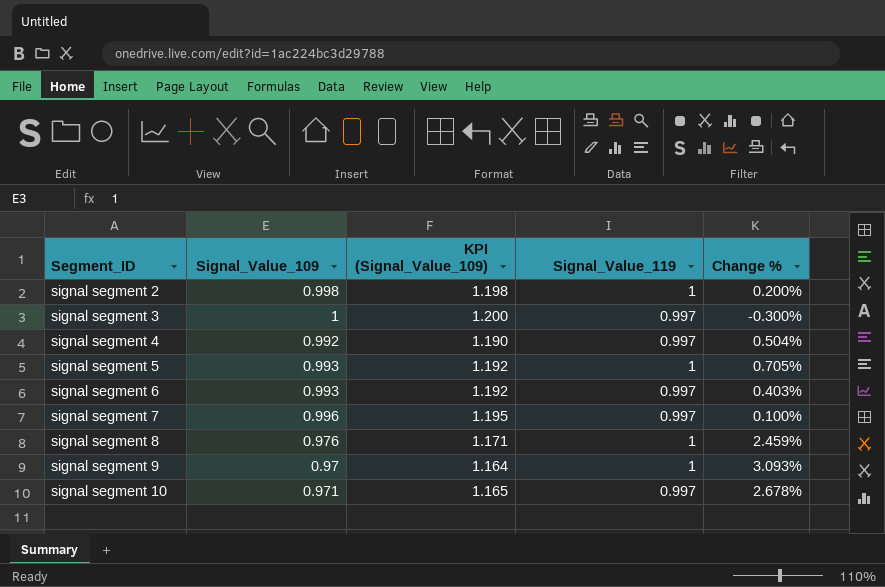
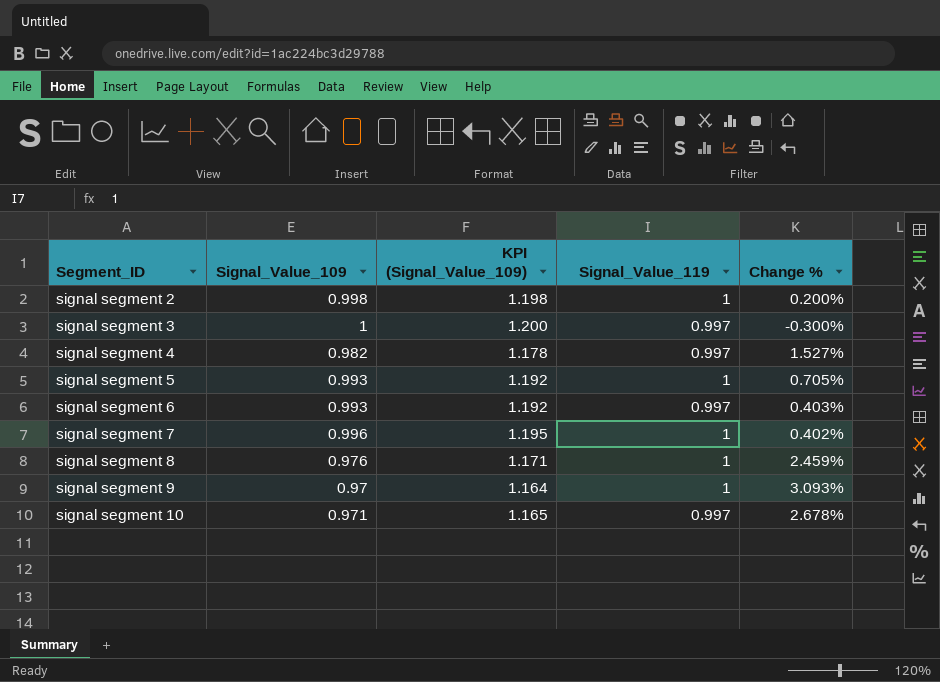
signal segment 4 | Signal_Value_109: 0.992 -> 0.982
signal segment 4 | KPI (Signal_Value_109): 1.190 -> 1.178
signal segment 4 | Change %: 0.504% -> 1.527%
signal segment 7 | Signal_Value_119: 0.997 -> 1
signal segment 7 | Change %: 0.100% -> 0.402%

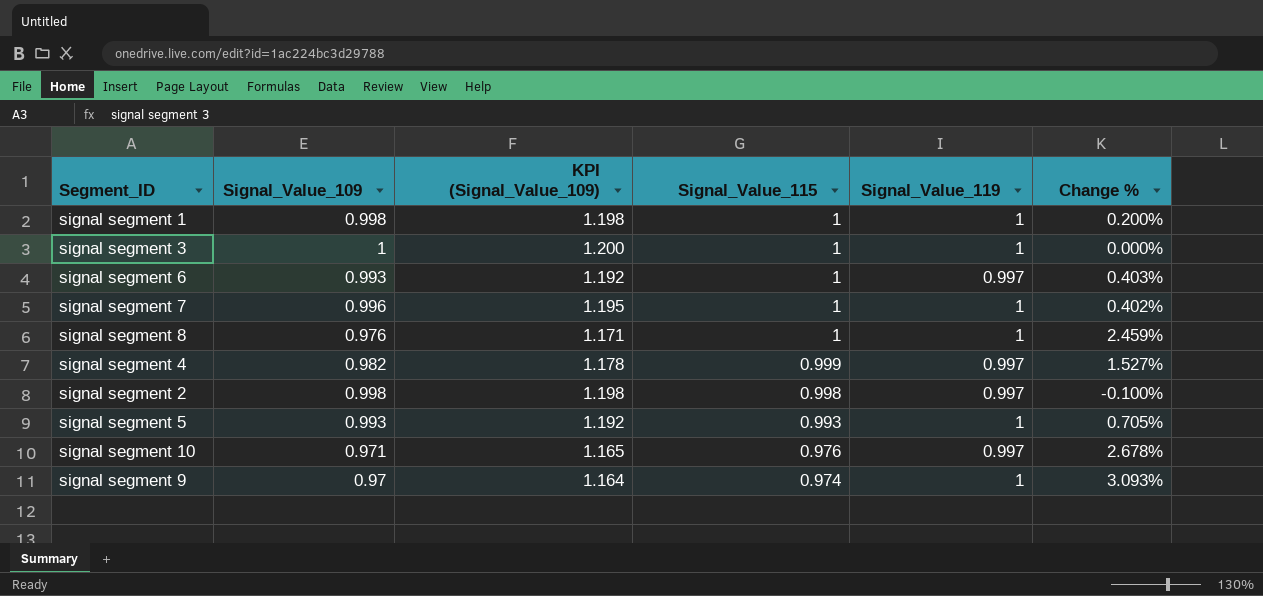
row order: Segment_ID ascending -> Signal_Value_115 descending
column Signal_Value_115 | position: none -> 4
row signal segment 1: none -> 0.998 | 1.198 | 1 | 1 | 0.200%
signal segment 3 | Signal_Value_119: 0.997 -> 1
signal segment 3 | Change %: -0.300% -> 0.000%
signal segment 2 | Signal_Value_119: 1 -> 0.997
signal segment 2 | Change %: 0.200% -> -0.100%

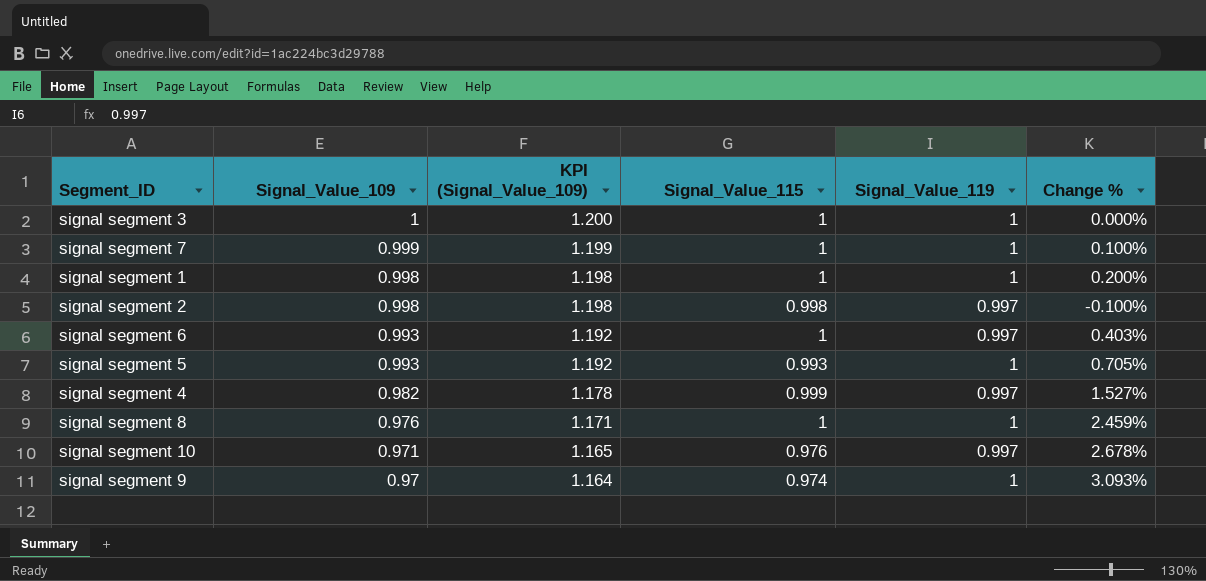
row order: Signal_Value_115 descending -> Signal_Value_109 descending
signal segment 7 | Signal_Value_109: 0.996 -> 0.999
signal segment 7 | KPI (Signal_Value_109): 1.195 -> 1.199
signal segment 7 | Change %: 0.402% -> 0.100%

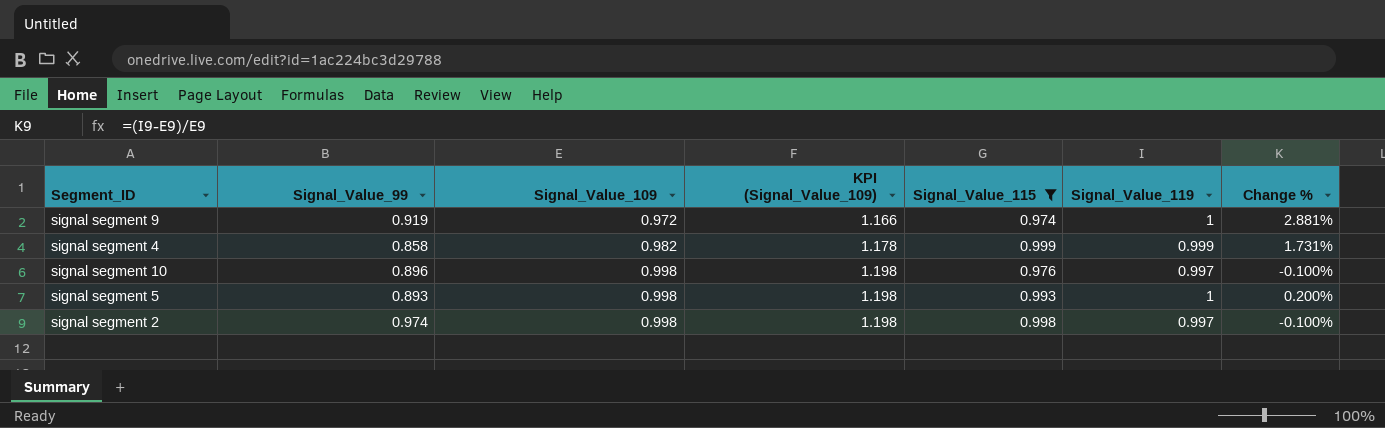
filter: none -> Signal_Value_115 != 1
row order: Signal_Value_109 descending -> Signal_Value_109 ascending
column Signal_Value_99 | position: none -> 2
signal segment 9 | Signal_Value_109: 0.97 -> 0.972
signal segment 9 | KPI (Signal_Value_109): 1.164 -> 1.166
signal segment 9 | Change %: 3.093% -> 2.881%
signal segment 4 | Signal_Value_119: 0.997 -> 0.999
signal segment 4 | Change %: 1.527% -> 1.731%
signal segment 10 | Signal_Value_109: 0.971 -> 0.998
signal segment 10 | KPI (Signal_Value_109): 1.165 -> 1.198
signal segment 10 | Change %: 2.678% -> -0.100%
signal segment 5 | Signal_Value_109: 0.993 -> 0.998
signal segment 5 | KPI (Signal_Value_109): 1.192 -> 1.198
signal segment 5 | Change %: 0.705% -> 0.200%

